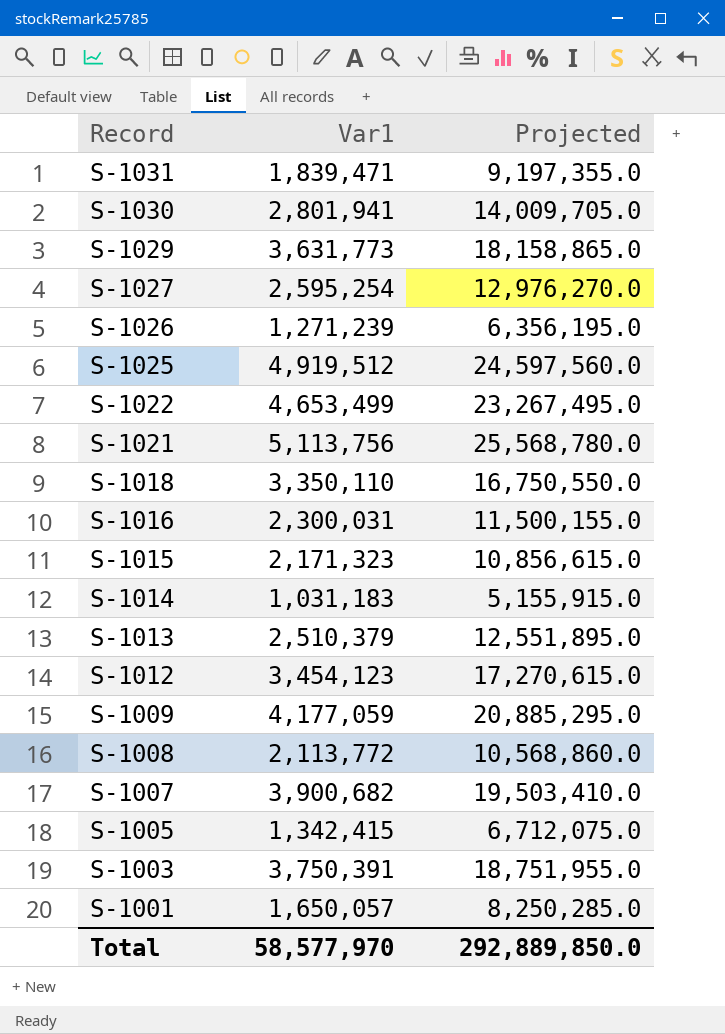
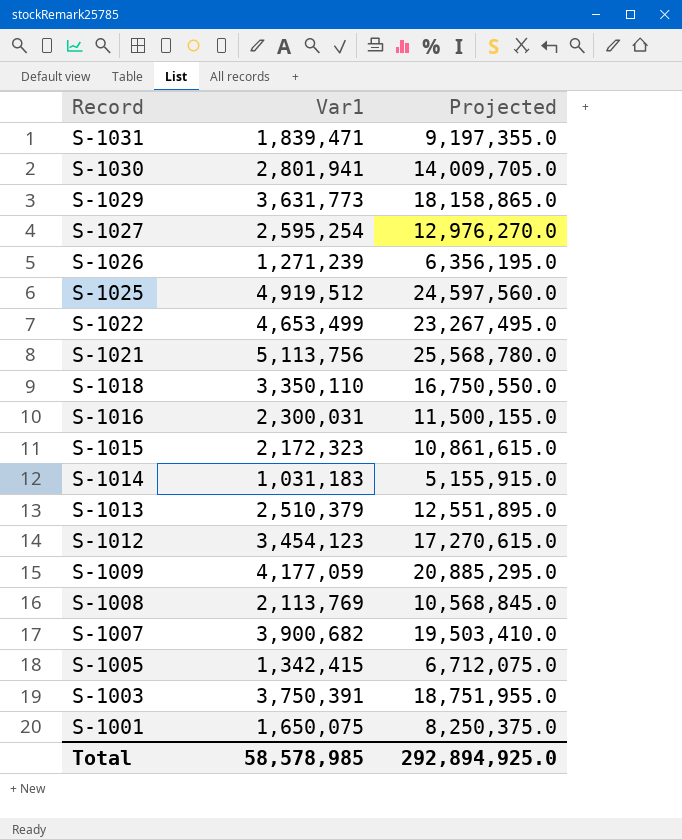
S-1015 | Var1: 2,171,323 -> 2,172,323
S-1015 | Projected: 10,856,615.0 -> 10,861,615.0
S-1008 | Var1: 2,113,772 -> 2,113,769
S-1008 | Projected: 10,568,860.0 -> 10,568,845.0
S-1001 | Var1: 1,650,057 -> 1,650,075
S-1001 | Projected: 8,250,285.0 -> 8,250,375.0
Total | Var1: 58,577,970 -> 58,578,985
Total | Projected: 292,889,850.0 -> 292,894,925.0

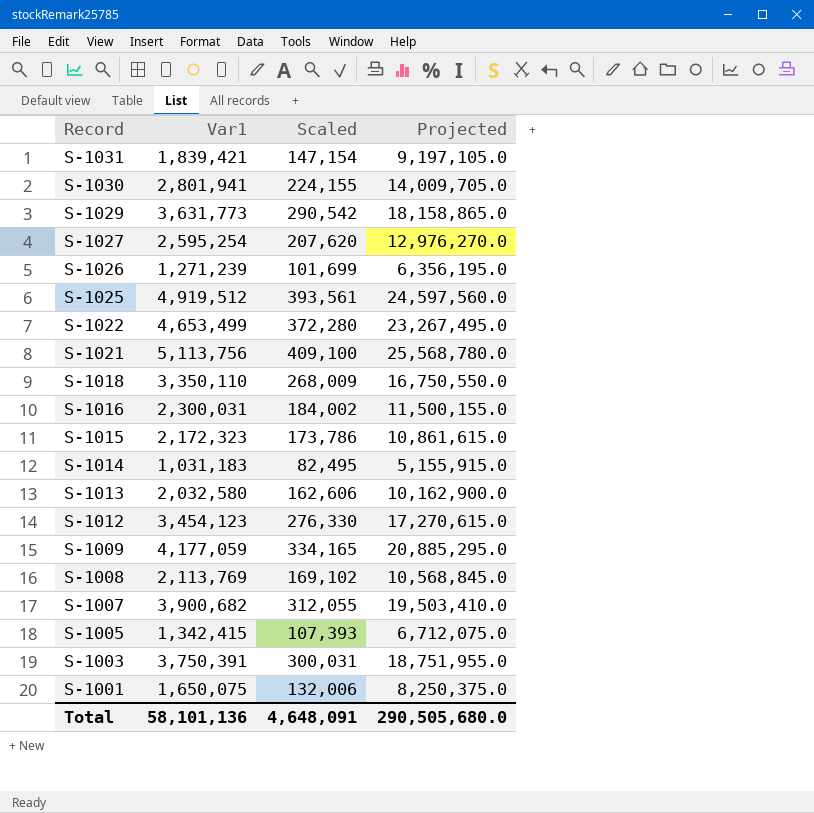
column Scaled | formula: none -> [Var1] * 0.08
S-1031 | Var1: 1,839,471 -> 1,839,421
S-1031 | Projected: 9,197,355.0 -> 9,197,105.0
S-1013 | Var1: 2,510,379 -> 2,032,580
S-1013 | Projected: 12,551,895.0 -> 10,162,900.0
Total | Var1: 58,578,985 -> 58,101,136
Total | Projected: 292,894,925.0 -> 290,505,680.0

